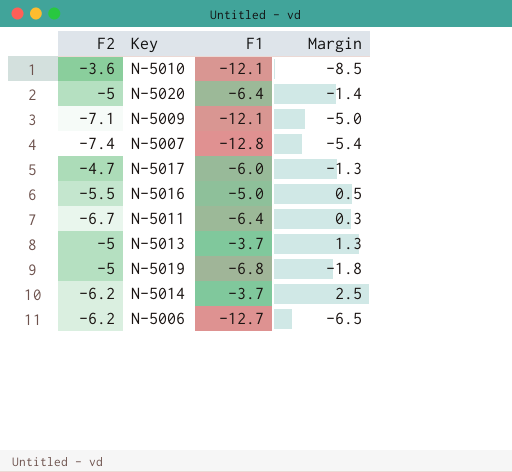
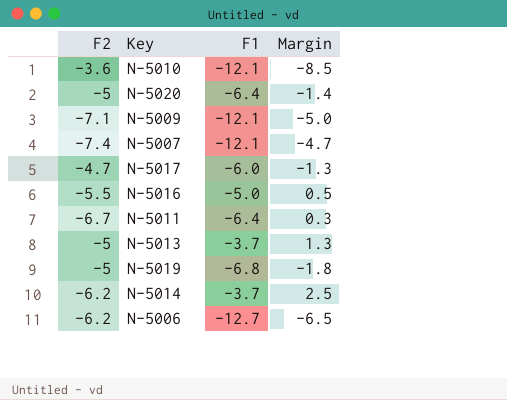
N-5007 | F1: -12.8 -> -12.1
N-5007 | Margin: -5.4 -> -4.7

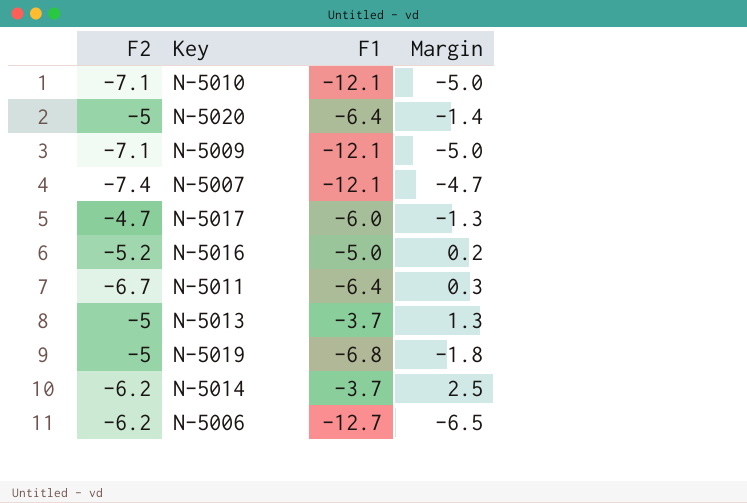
N-5010 | F2: -3.6 -> -7.1
N-5010 | Margin: -8.5 -> -5.0
N-5016 | F2: -5.5 -> -5.2
N-5016 | Margin: 0.5 -> 0.2

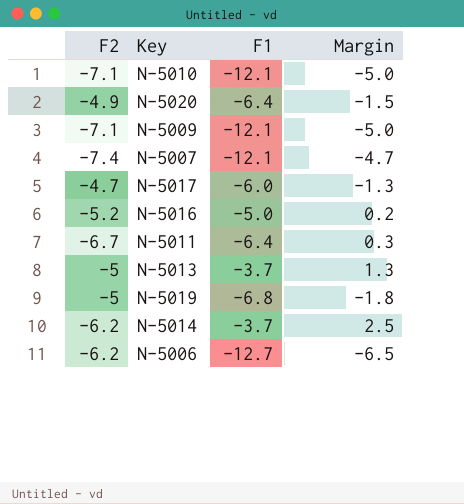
N-5020 | F2: -5 -> -4.9
N-5020 | Margin: -1.4 -> -1.5

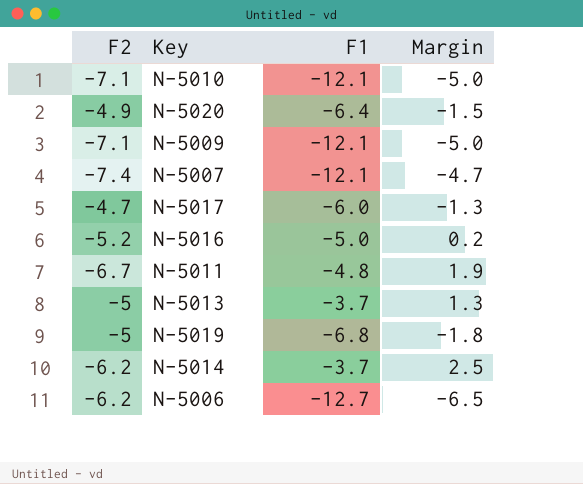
N-5011 | F1: -6.4 -> -4.8
N-5011 | Margin: 0.3 -> 1.9

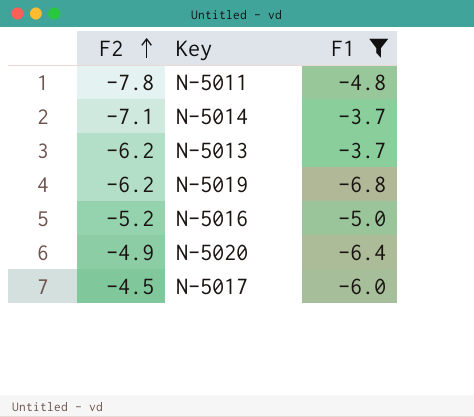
filter: none -> F1 >= -6.8
row order: none -> F2 ascending
column Margin | formula: [F1] - [F2] -> none
N-5011 | F2: -6.7 -> -7.8
N-5014 | F2: -6.2 -> -7.1
N-5013 | F2: -5 -> -6.2
N-5019 | F2: -5 -> -6.2
N-5017 | F2: -4.7 -> -4.5

